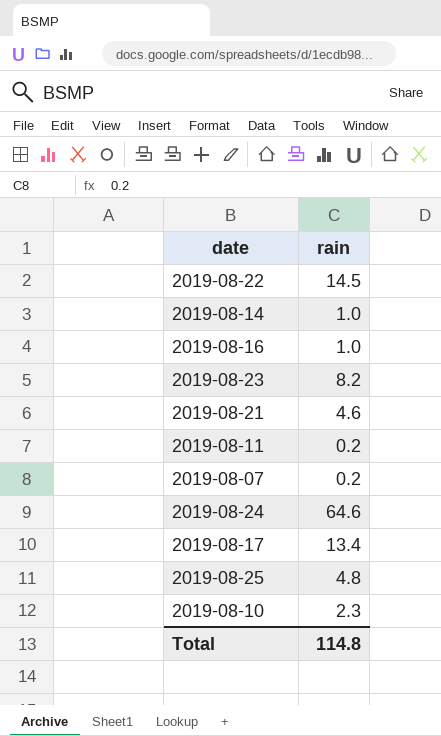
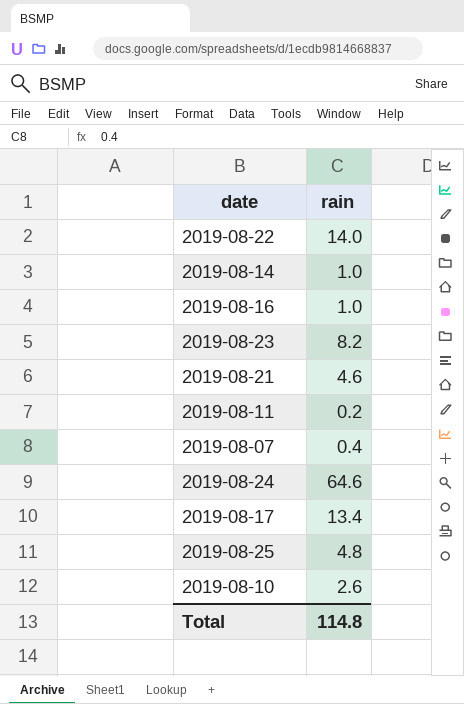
2019-08-22 | rain: 14.5 -> 14.0
2019-08-07 | rain: 0.2 -> 0.4
2019-08-10 | rain: 2.3 -> 2.6

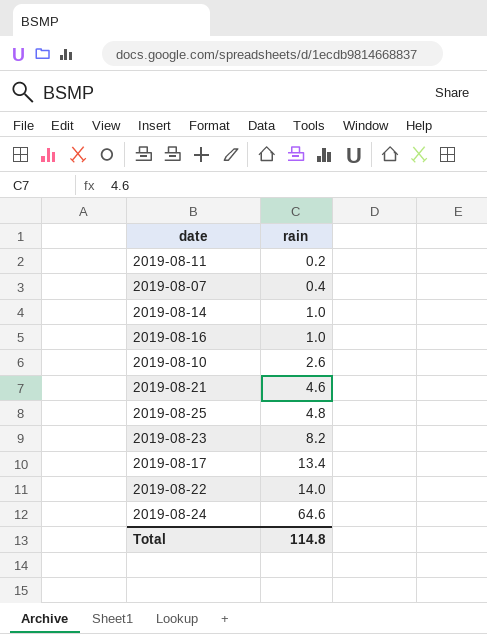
row order: none -> rain ascending

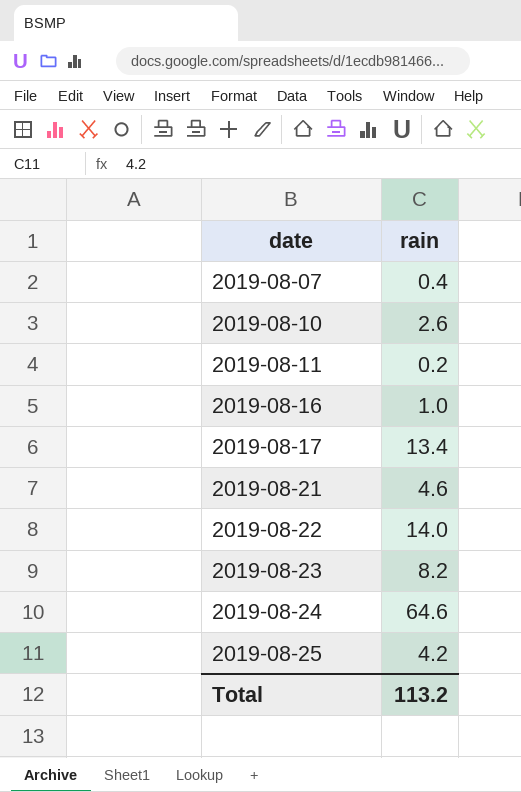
row order: rain ascending -> date ascending
row 2019-08-14: 1.0 -> none
2019-08-25 | rain: 4.8 -> 4.2
Total | rain: 114.8 -> 113.2

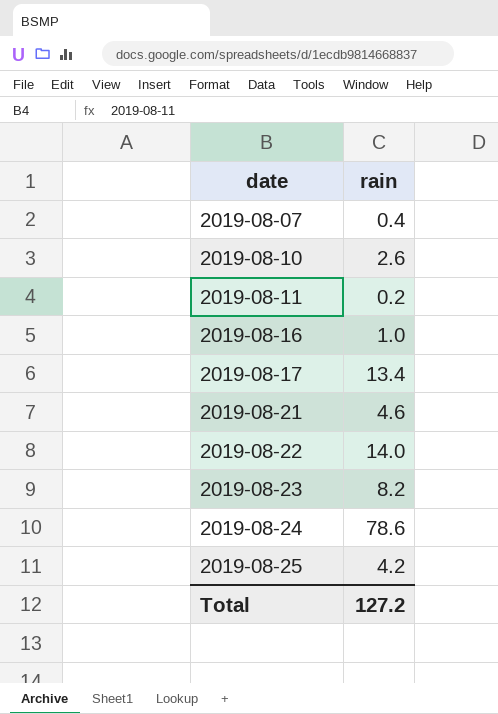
2019-08-24 | rain: 64.6 -> 78.6
Total | rain: 113.2 -> 127.2

